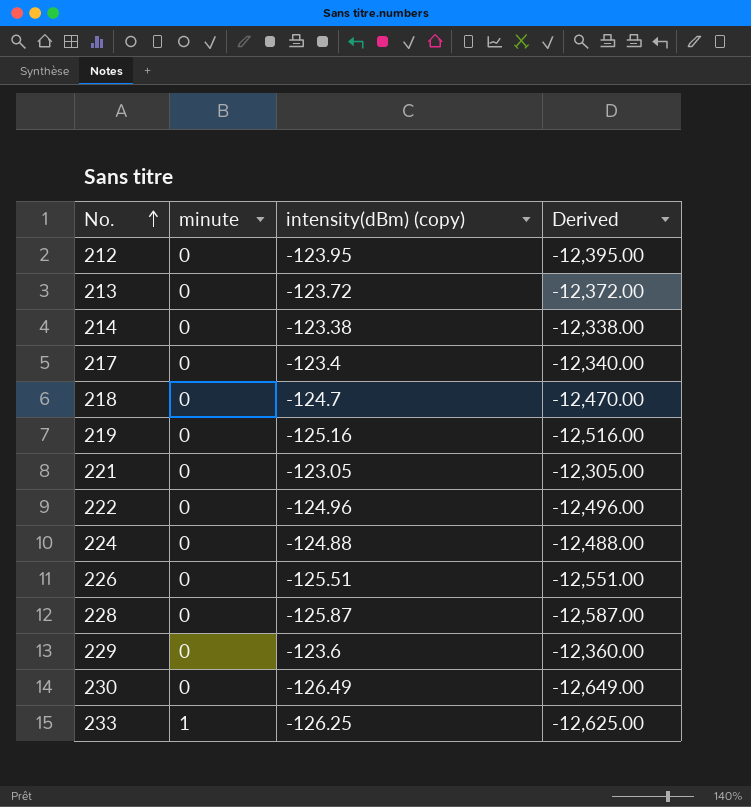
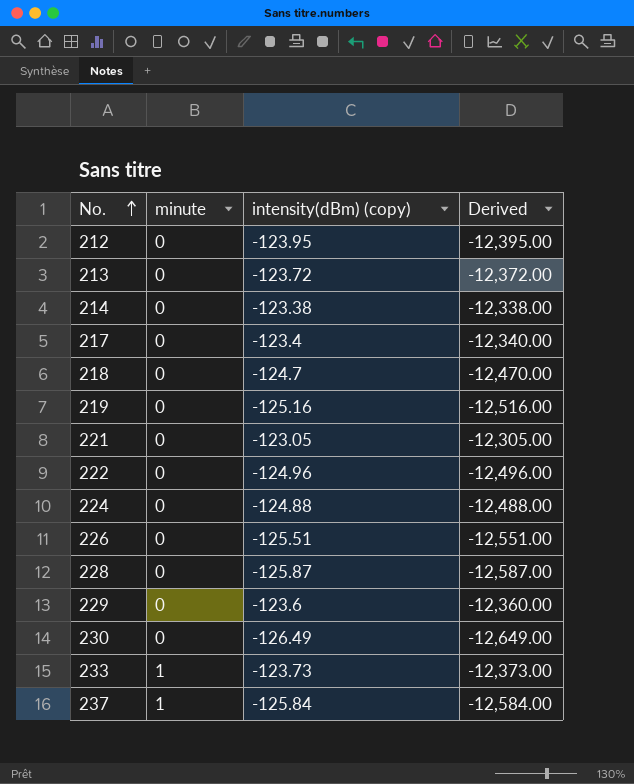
233 | intensity(dBm) (copy): -126.25 -> -123.73
233 | Derived: -12,625.00 -> -12,373.00
row 237: none -> 1 | -125.84 | -12,584.00

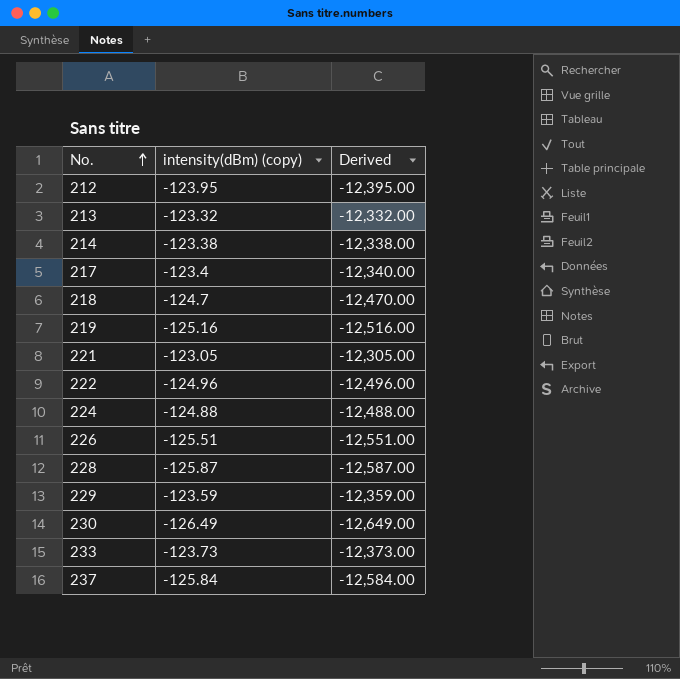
column minute | position: 2 -> none
213 | intensity(dBm) (copy): -123.72 -> -123.32
213 | Derived: -12,372.00 -> -12,332.00
229 | intensity(dBm) (copy): -123.6 -> -123.59
229 | Derived: -12,360.00 -> -12,359.00

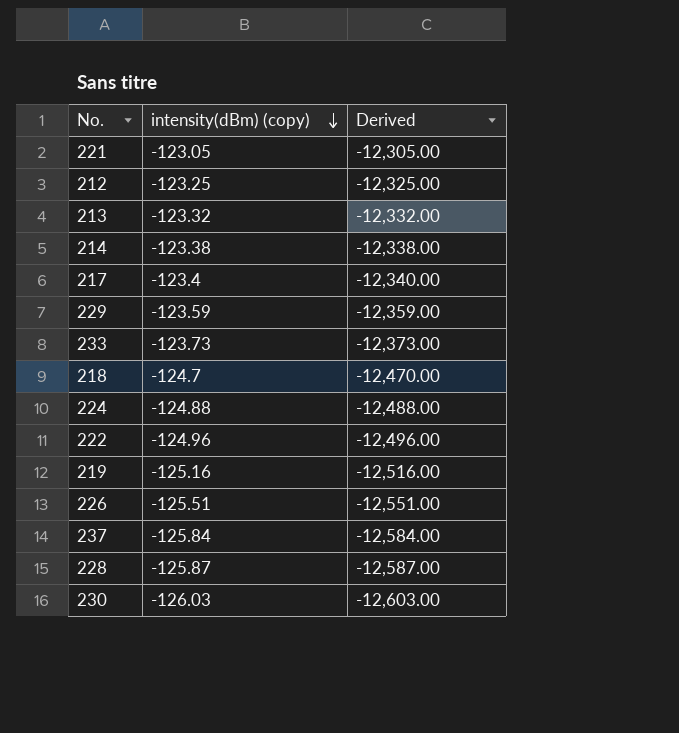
row order: No. ascending -> intensity(dBm) (copy) descending
212 | intensity(dBm) (copy): -123.95 -> -123.25
212 | Derived: -12,395.00 -> -12,325.00
230 | intensity(dBm) (copy): -126.49 -> -126.03
230 | Derived: -12,649.00 -> -12,603.00

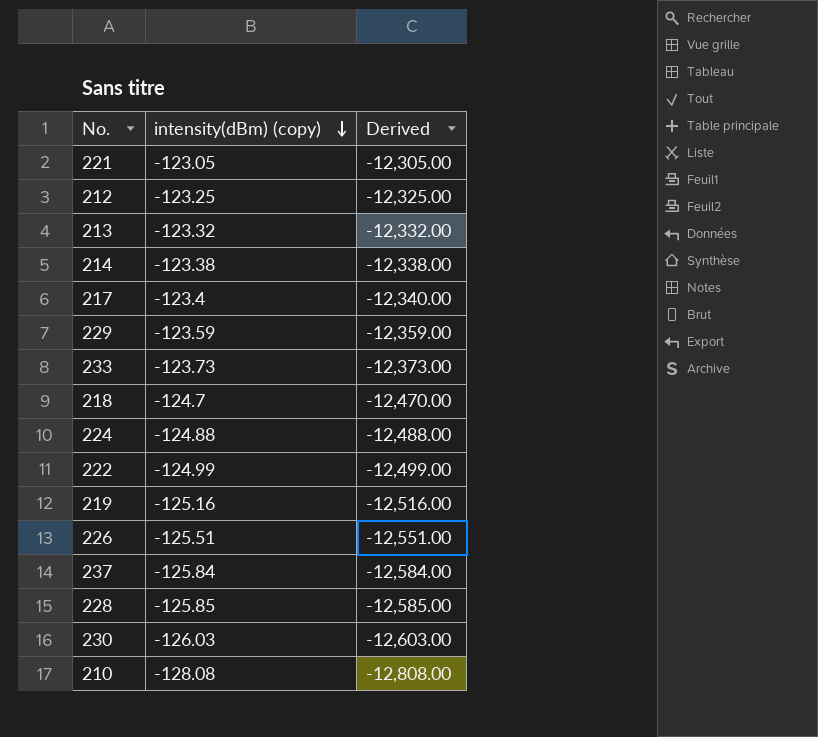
222 | intensity(dBm) (copy): -124.96 -> -124.99
222 | Derived: -12,496.00 -> -12,499.00
228 | intensity(dBm) (copy): -125.87 -> -125.85
228 | Derived: -12,587.00 -> -12,585.00
row 210: none -> -128.08 | -12,808.00

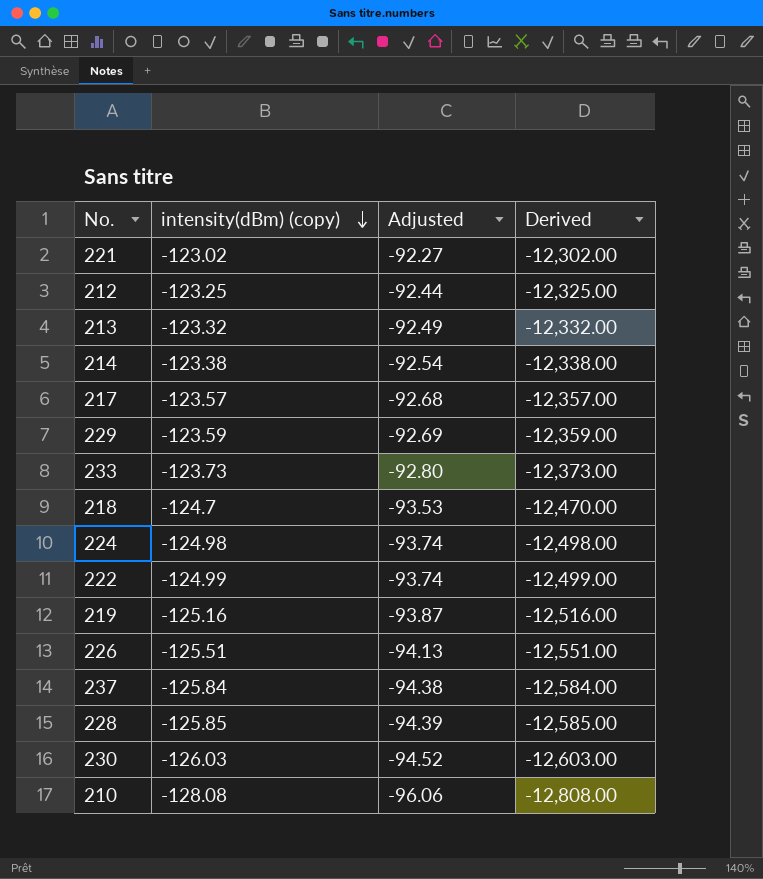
column Adjusted | formula: none -> [intensity(dBm) (copy)] * 0.75
221 | intensity(dBm) (copy): -123.05 -> -123.02
221 | Derived: -12,305.00 -> -12,302.00
217 | intensity(dBm) (copy): -123.4 -> -123.57
217 | Derived: -12,340.00 -> -12,357.00
224 | intensity(dBm) (copy): -124.88 -> -124.98
224 | Derived: -12,488.00 -> -12,498.00

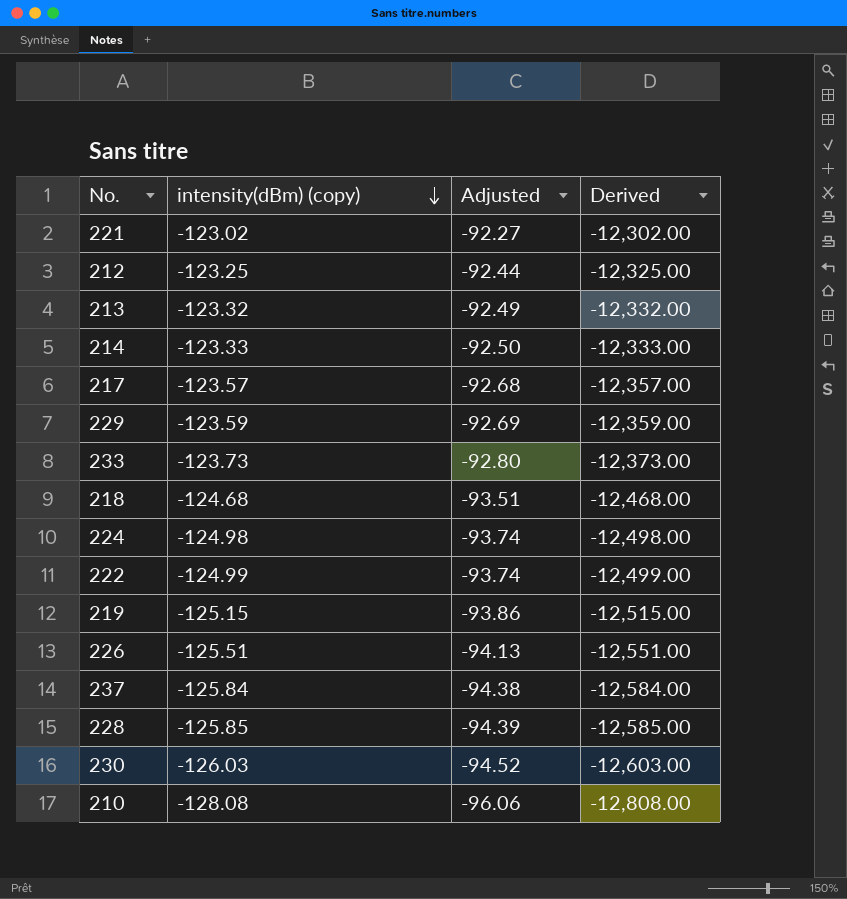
214 | intensity(dBm) (copy): -123.38 -> -123.33
214 | Adjusted: -92.54 -> -92.50
214 | Derived: -12,338.00 -> -12,333.00
218 | intensity(dBm) (copy): -124.7 -> -124.68
218 | Adjusted: -93.53 -> -93.51
218 | Derived: -12,470.00 -> -12,468.00
219 | intensity(dBm) (copy): -125.16 -> -125.15
219 | Adjusted: -93.87 -> -93.86
219 | Derived: -12,516.00 -> -12,515.00

